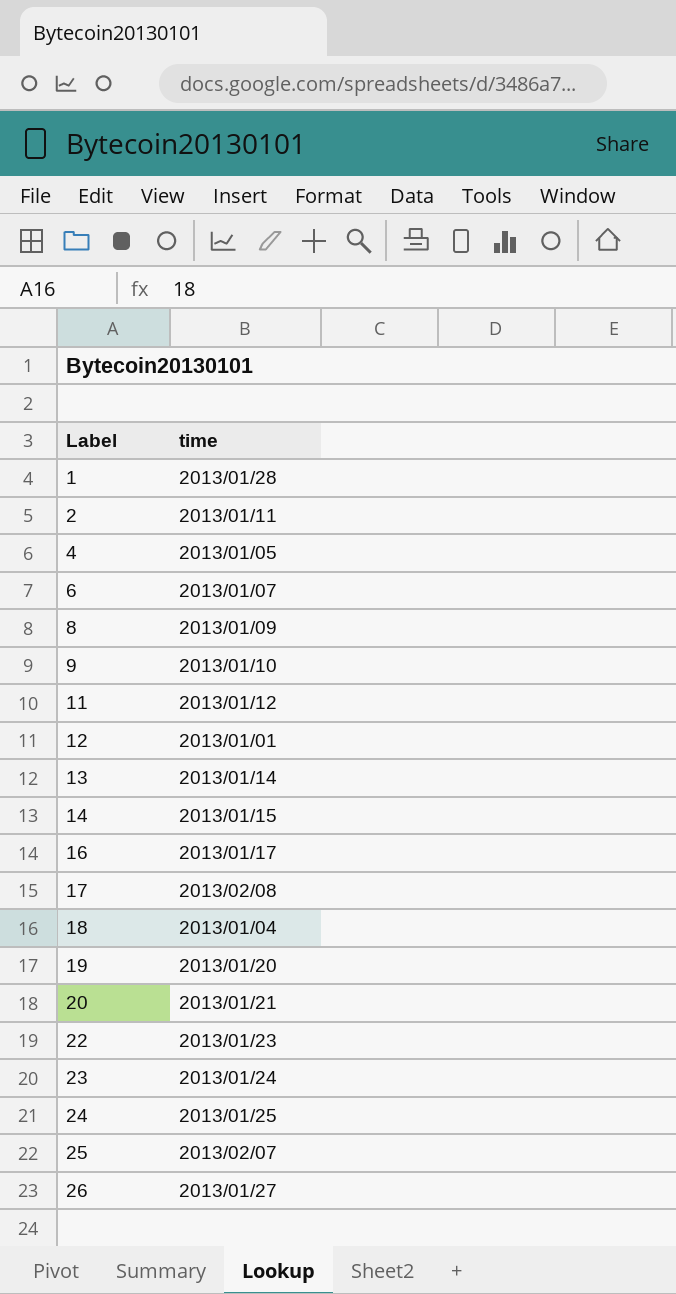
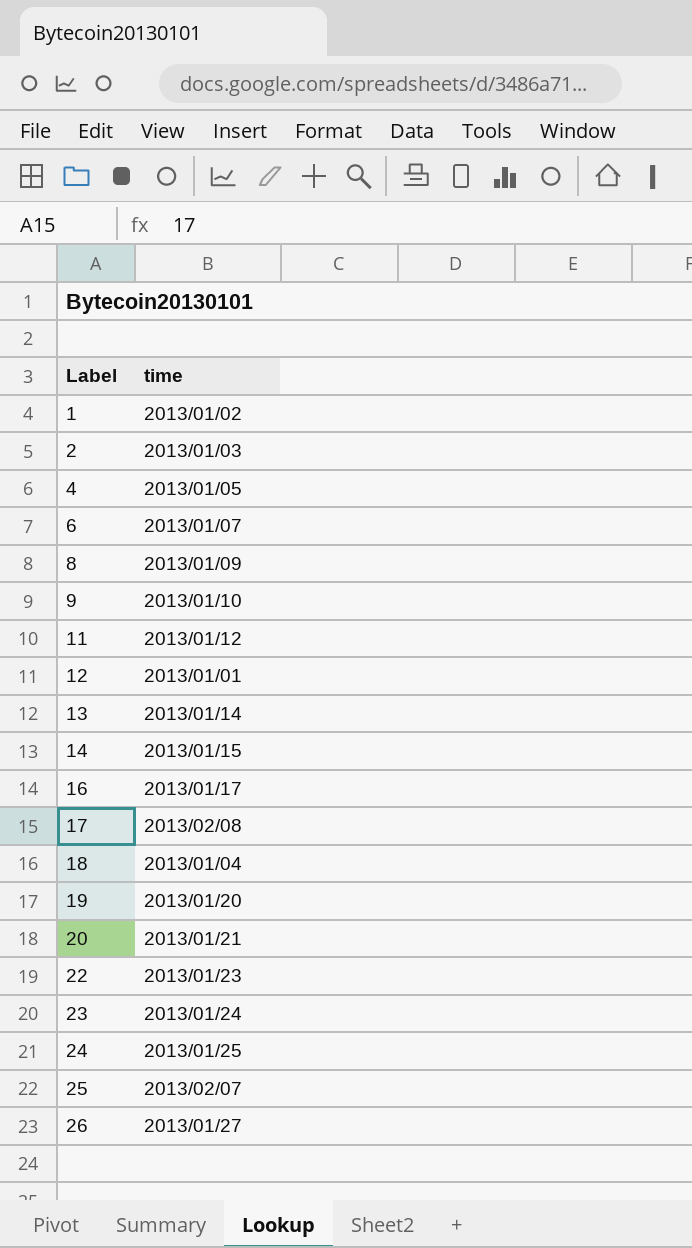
1 | time: 2013/01/28 -> 2013/01/02
2 | time: 2013/01/11 -> 2013/01/03

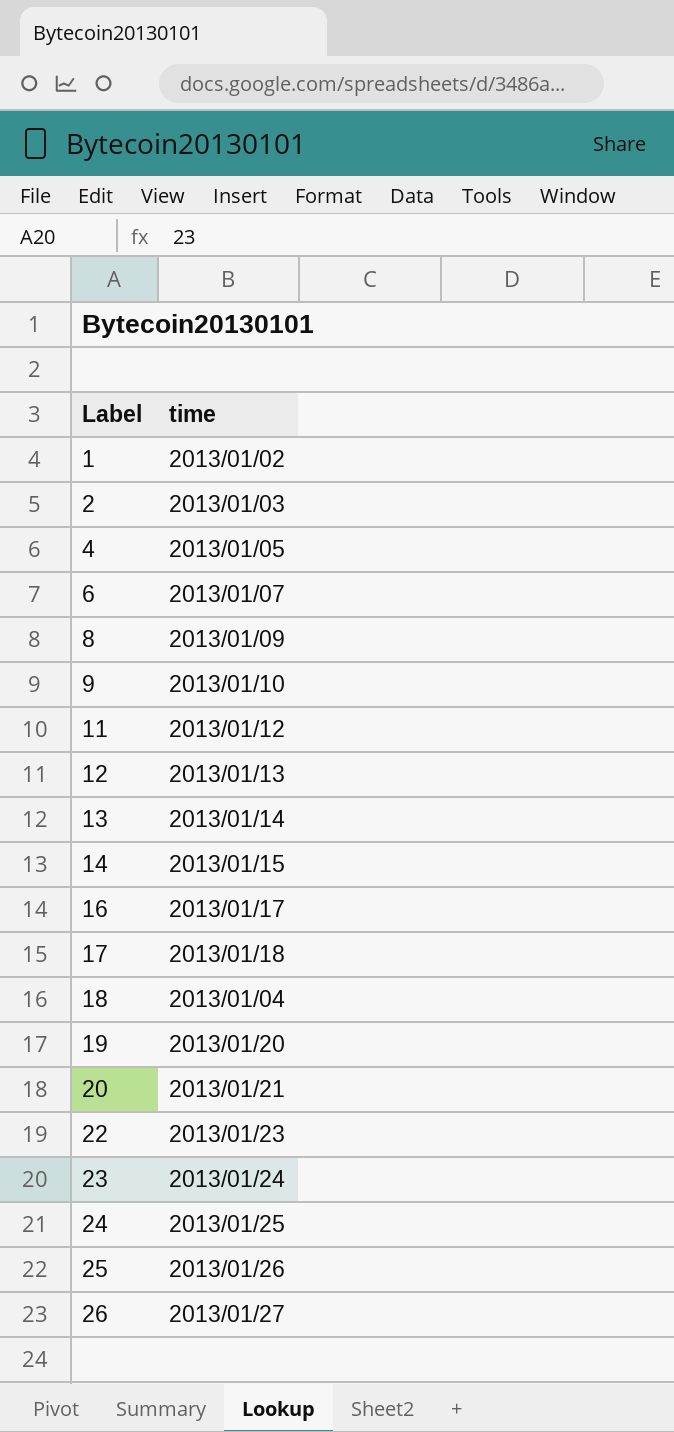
12 | time: 2013/01/01 -> 2013/01/13
17 | time: 2013/02/08 -> 2013/01/18
25 | time: 2013/02/07 -> 2013/01/26

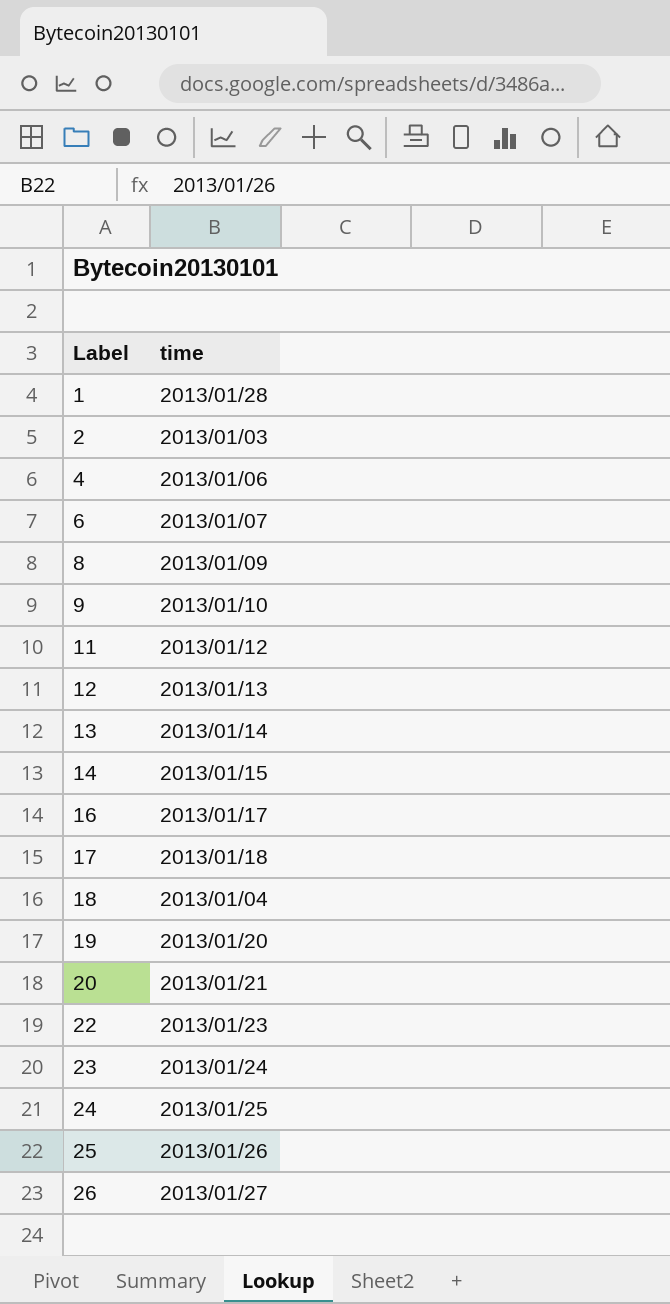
1 | time: 2013/01/02 -> 2013/01/28
4 | time: 2013/01/05 -> 2013/01/06

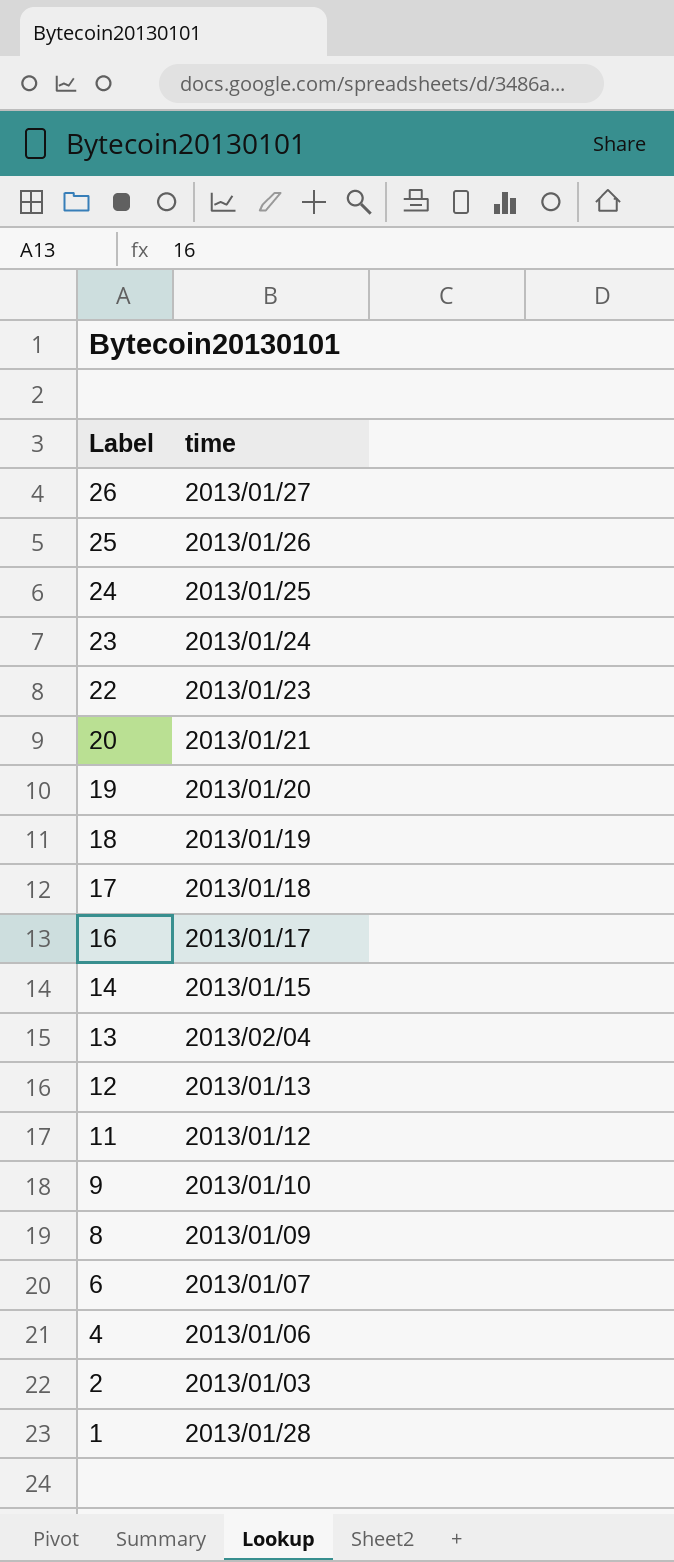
row order: Label ascending -> Label descending
18 | time: 2013/01/04 -> 2013/01/19
13 | time: 2013/01/14 -> 2013/02/04

